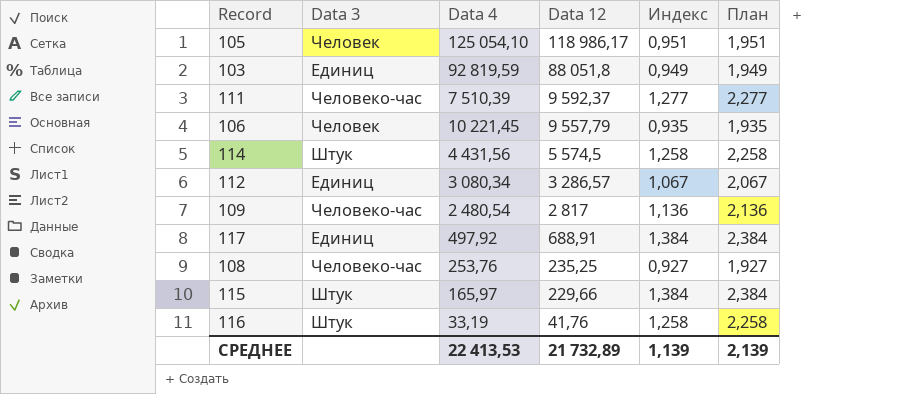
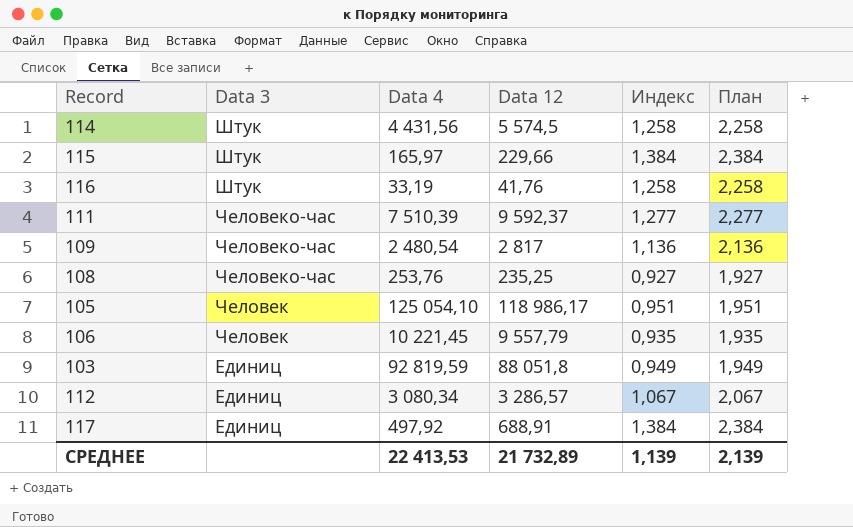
row order: Data 12 descending -> Data 3 descending

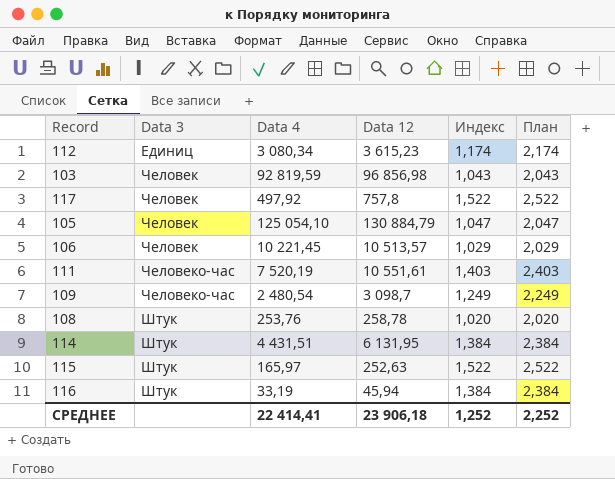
row order: Data 3 descending -> Data 3 ascending
112 | Data 12: 3 286,57 -> 3 615,23
112 | Индекс: 1,067 -> 1,174
112 | План: 2,067 -> 2,174
103 | Data 3: Единиц -> Человек
103 | Data 12: 88 051,8 -> 96 856,98
103 | Индекс: 0,949 -> 1,043
103 | План: 1,949 -> 2,043
117 | Data 3: Единиц -> Человек
117 | Data 12: 688,91 -> 757,8
117 | Индекс: 1,384 -> 1,522
117 | План: 2,384 -> 2,522
105 | Data 12: 118 986,17 -> 130 884,79
105 | Индекс: 0,951 -> 1,047
105 | План: 1,951 -> 2,047
106 | Data 12: 9 557,79 -> 10 513,57
106 | Индекс: 0,935 -> 1,029
106 | План: 1,935 -> 2,029
111 | Data 4: 7 510,39 -> 7 520,19
111 | Data 12: 9 592,37 -> 10 551,61
111 | Индекс: 1,277 -> 1,403
111 | План: 2,277 -> 2,403
109 | Data 12: 2 817 -> 3 098,7
109 | Индекс: 1,136 -> 1,249
109 | План: 2,136 -> 2,249
108 | Data 3: Человеко-час -> Штук
108 | Data 12: 235,25 -> 258,78
108 | Индекс: 0,927 -> 1,020
108 | План: 1,927 -> 2,020
114 | Data 4: 4 431,56 -> 4 431,51
114 | Data 12: 5 574,5 -> 6 131,95
114 | Индекс: 1,258 -> 1,384
114 | План: 2,258 -> 2,384
115 | Data 12: 229,66 -> 252,63
115 | Индекс: 1,384 -> 1,522
115 | План: 2,384 -> 2,522
116 | Data 12: 41,76 -> 45,94
116 | Индекс: 1,258 -> 1,384
116 | План: 2,258 -> 2,384
СРЕДНЕЕ | Data 4: 22 413,53 -> 22 414,41
СРЕДНЕЕ | Data 12: 21 732,89 -> 23 906,18
СРЕДНЕЕ | Индекс: 1,139 -> 1,252
СРЕДНЕЕ | План: 2,139 -> 2,252

